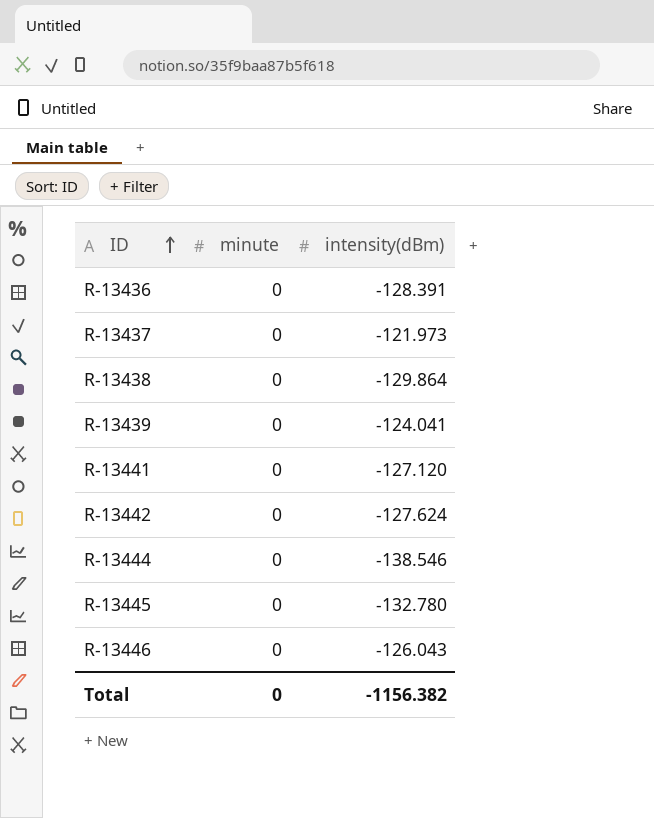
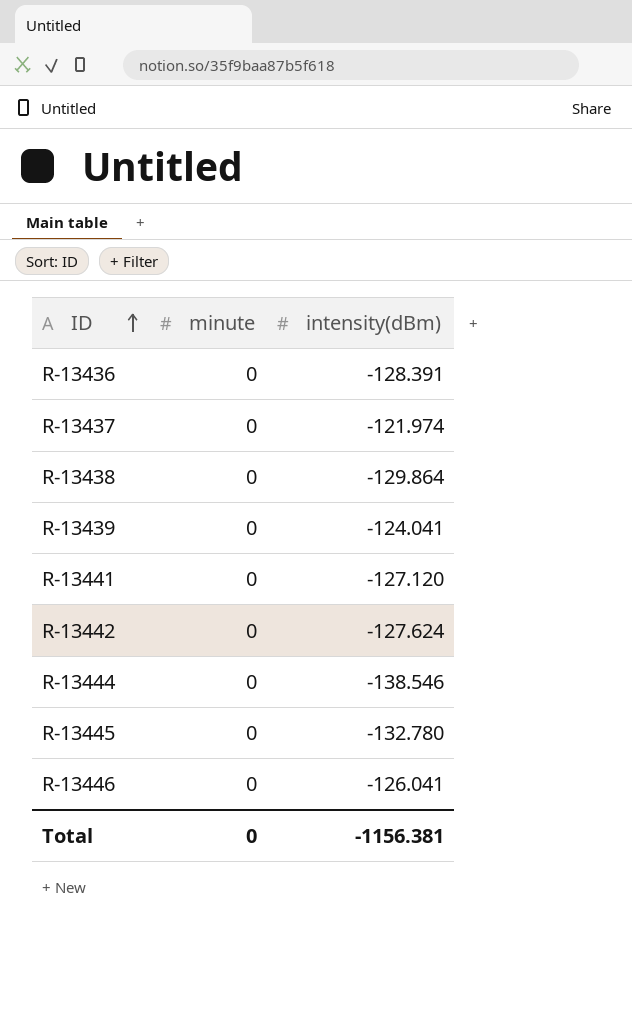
R-13437 | intensity(dBm): -121.973 -> -121.974
R-13446 | intensity(dBm): -126.043 -> -126.041
Total | intensity(dBm): -1156.382 -> -1156.381

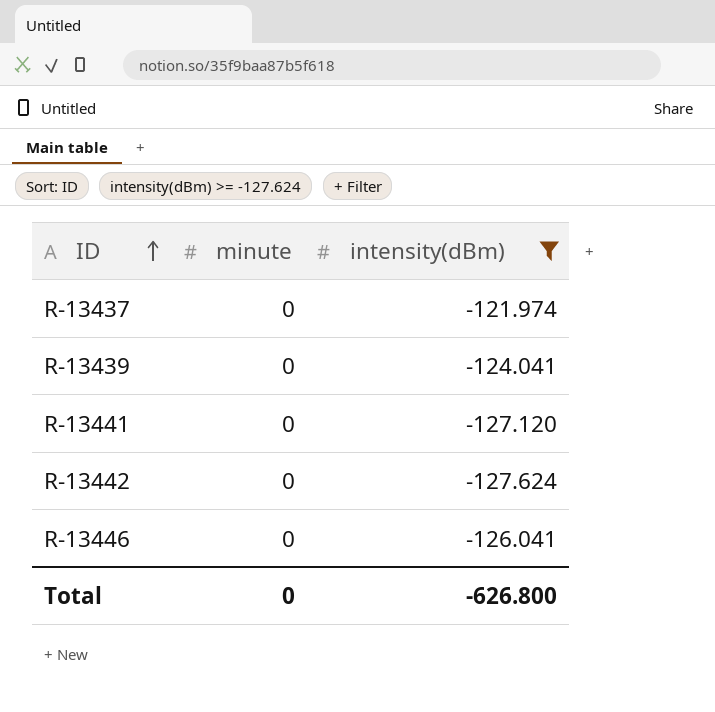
filter: none -> intensity(dBm) >= -127.624
Total | intensity(dBm): -1156.381 -> -626.800

